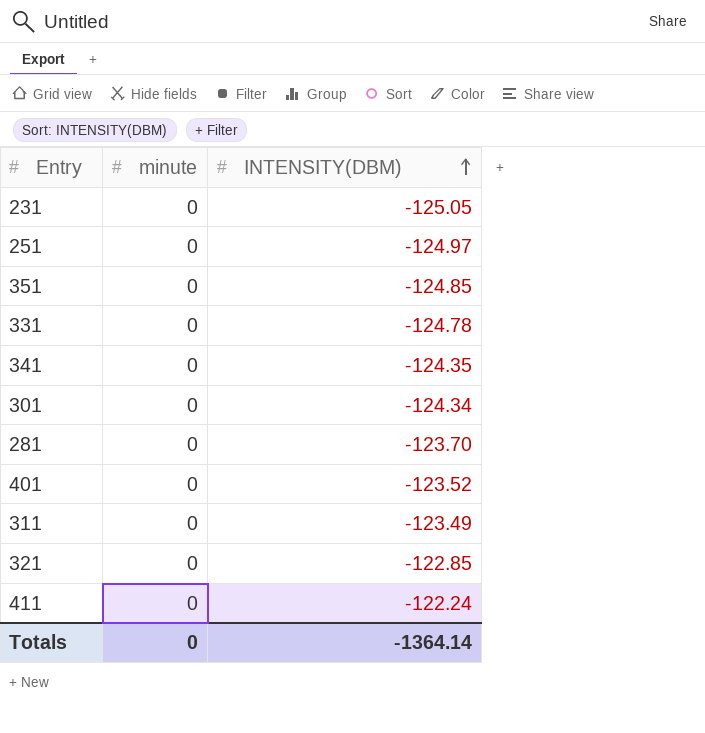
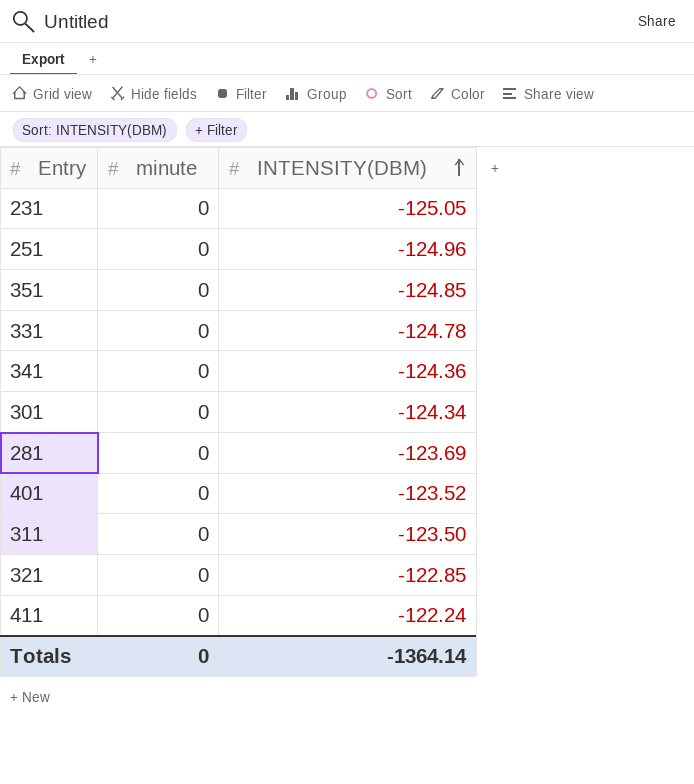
251 | INTENSITY(DBM): -124.97 -> -124.96
341 | INTENSITY(DBM): -124.35 -> -124.36
281 | INTENSITY(DBM): -123.70 -> -123.69
311 | INTENSITY(DBM): -123.49 -> -123.50

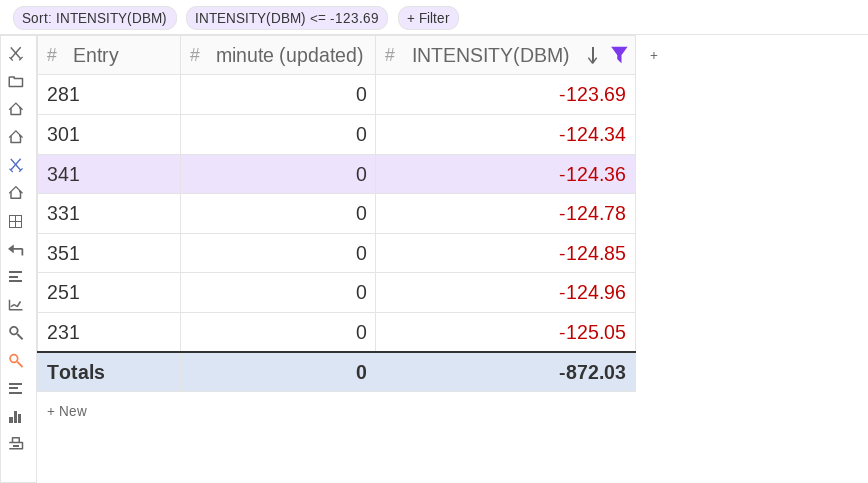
filter: none -> INTENSITY(DBM) <= -123.69
row order: INTENSITY(DBM) ascending -> INTENSITY(DBM) descending
column name: minute -> minute (updated)
Totals | INTENSITY(DBM): -1364.14 -> -872.03

